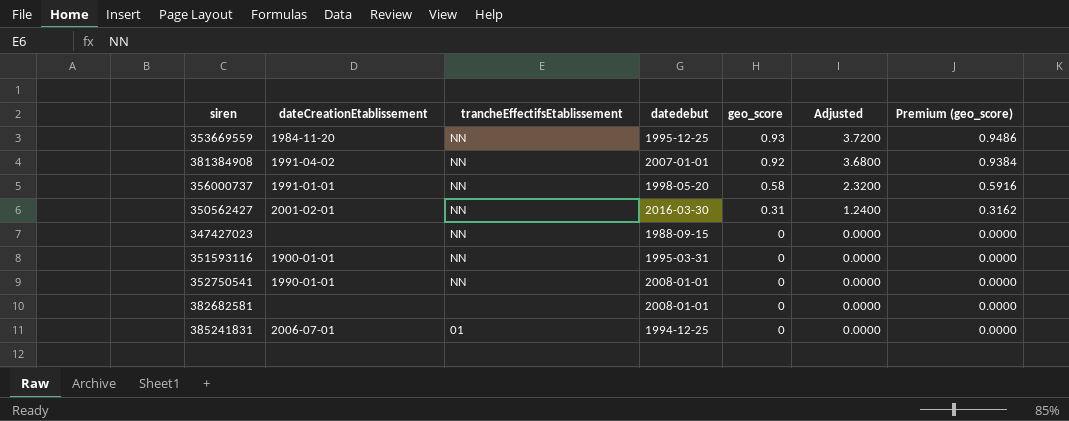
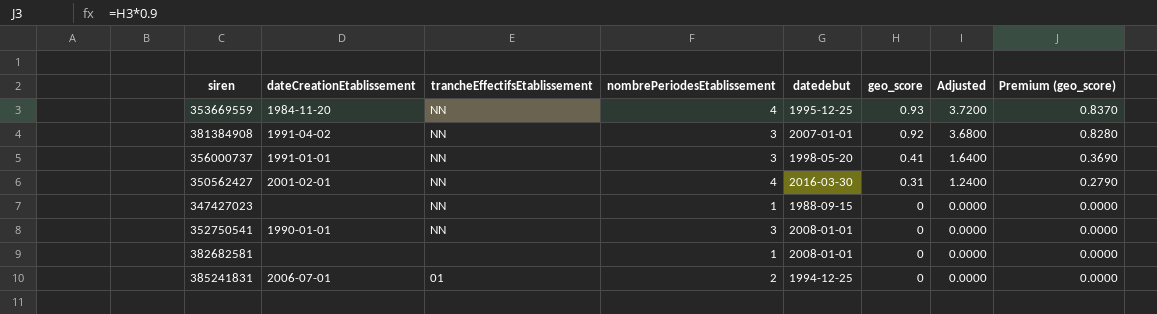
column nombrePeriodesEtablissement | position: none -> 4
column Premium (geo_score) | formula: [geo_score] * 1.02 -> [geo_score] * 0.9
row 351593116: 1900-01-01 | NN | 1995-03-31 | 0 | 0.0000 | 0.0000 -> none
356000737 | geo_score: 0.58 -> 0.41
356000737 | Adjusted: 2.3200 -> 1.6400

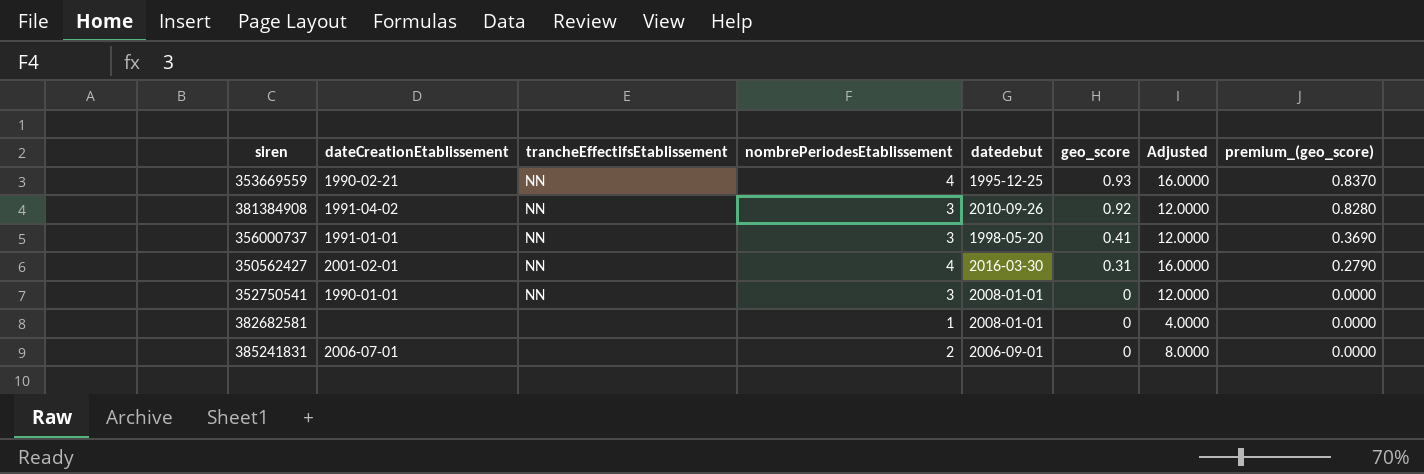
column Adjusted | formula: [geo_score] * 4 -> [nombrePeriodesEtablissement] * 4
column name: Premium (geo_score) -> premium_(geo_score)
row 347427023: none | NN | 1 | 1988-09-15 | 0 | 0.0000 | 0.0000 -> none
353669559 | dateCreationEtablissement: 1984-11-20 -> 1990-02-21
381384908 | datedebut: 2007-01-01 -> 2010-09-26
385241831 | trancheEffectifsEtablissement: 01 -> none
385241831 | datedebut: 1994-12-25 -> 2006-09-01

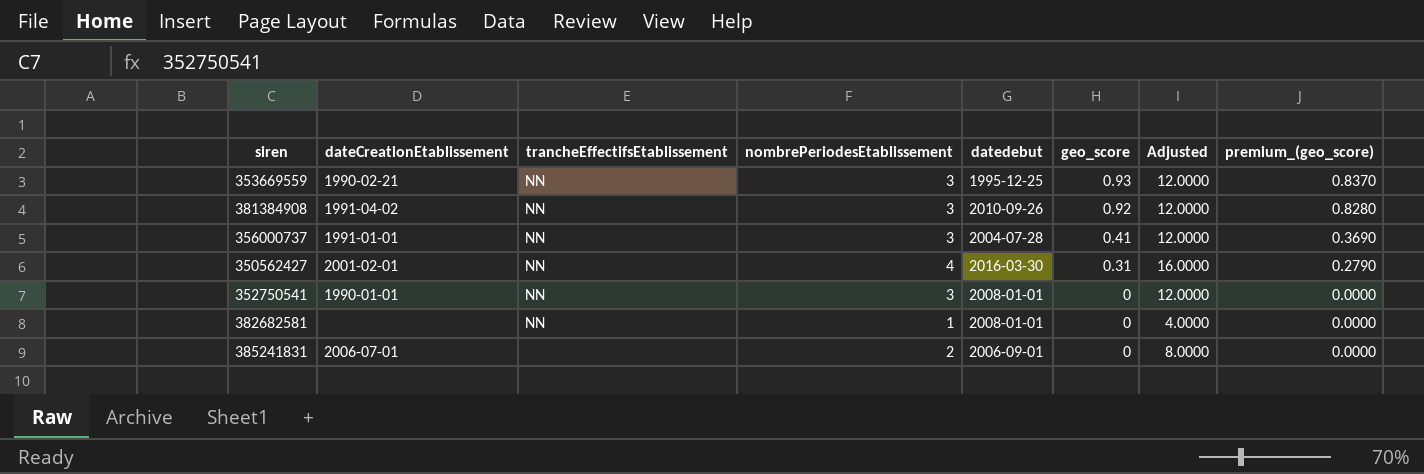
353669559 | nombrePeriodesEtablissement: 4 -> 3
353669559 | Adjusted: 16.0000 -> 12.0000
356000737 | datedebut: 1998-05-20 -> 2004-07-28
382682581 | trancheEffectifsEtablissement: none -> NN

